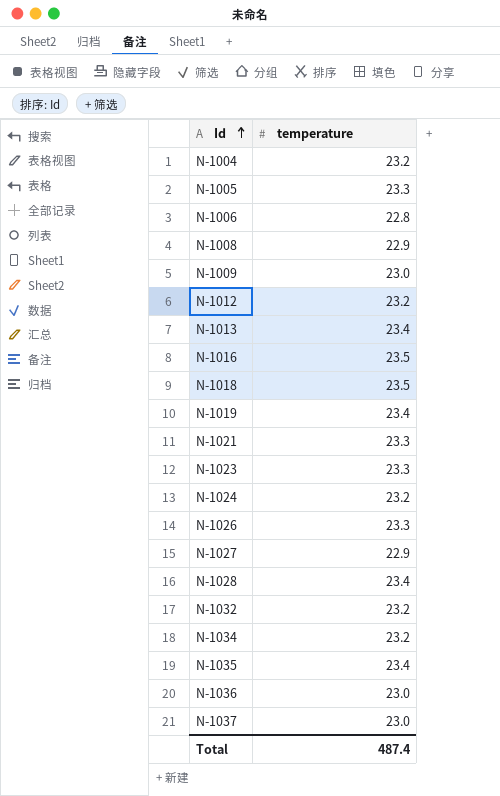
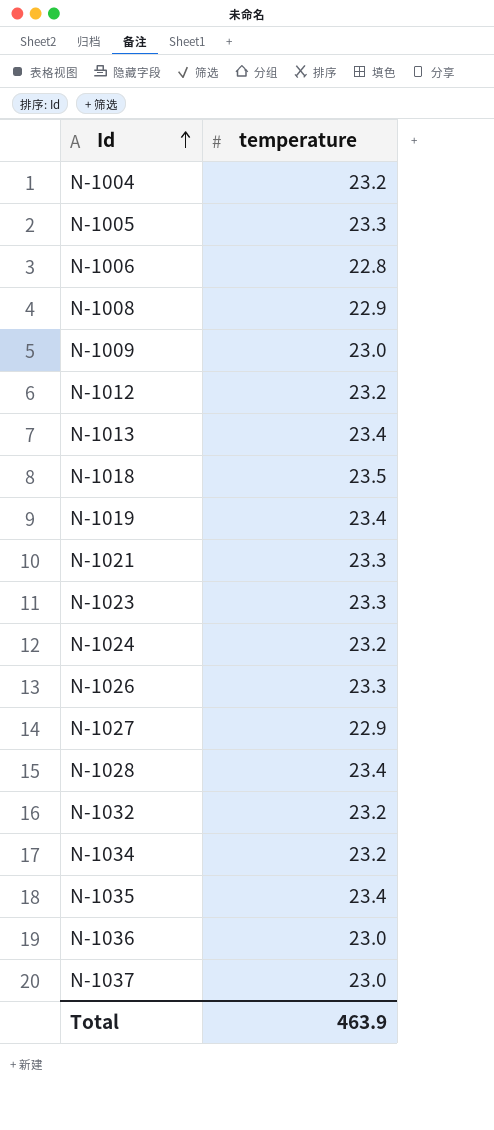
row N-1016: 23.5 -> none
Total | temperature: 487.4 -> 463.9

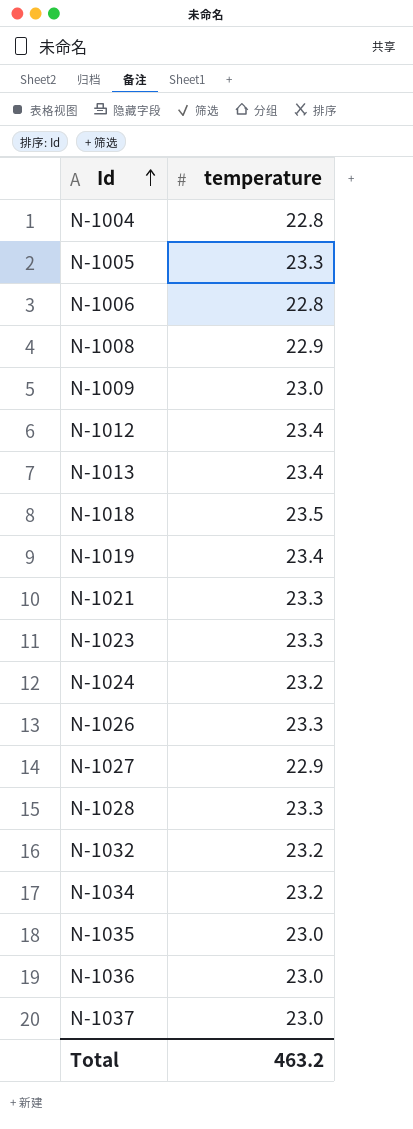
N-1004 | temperature: 23.2 -> 22.8
N-1012 | temperature: 23.2 -> 23.4
N-1028 | temperature: 23.4 -> 23.3
N-1035 | temperature: 23.4 -> 23.0
Total | temperature: 463.9 -> 463.2

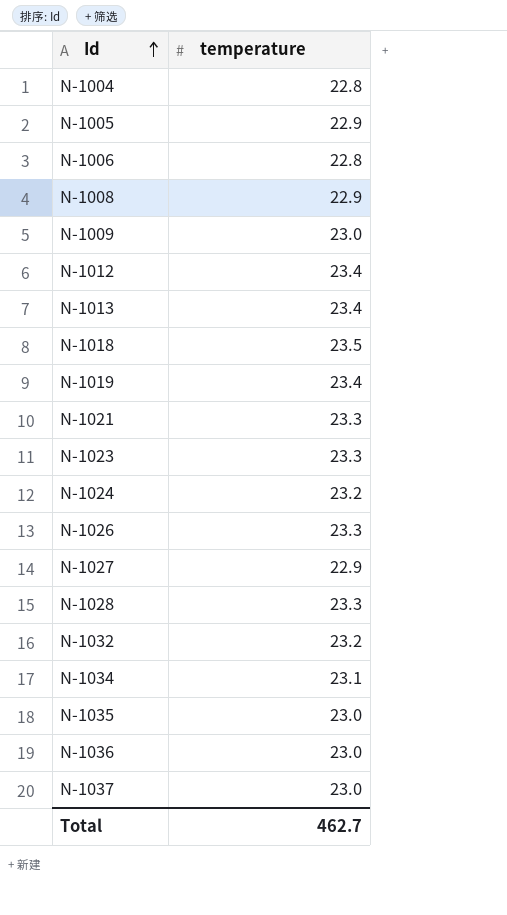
N-1005 | temperature: 23.3 -> 22.9
N-1034 | temperature: 23.2 -> 23.1
Total | temperature: 463.2 -> 462.7

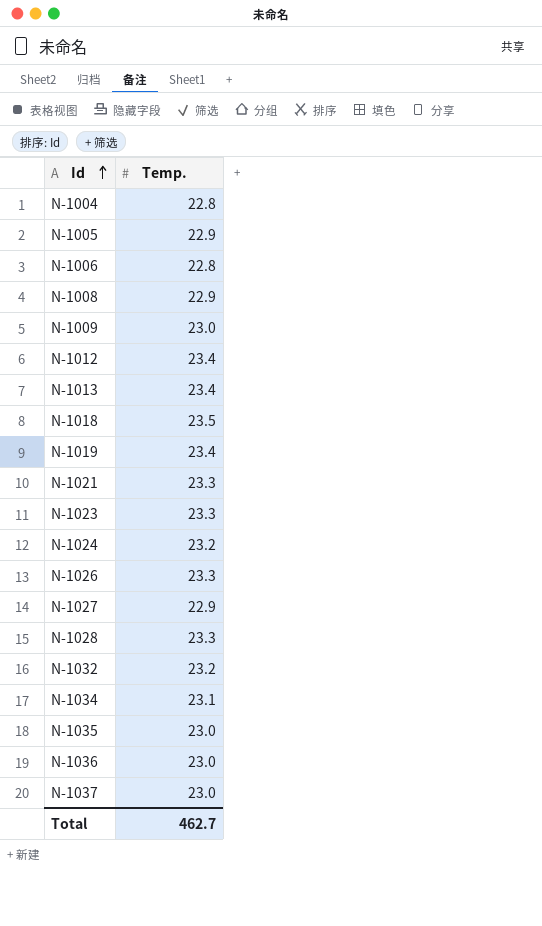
column name: temperature -> Temp.

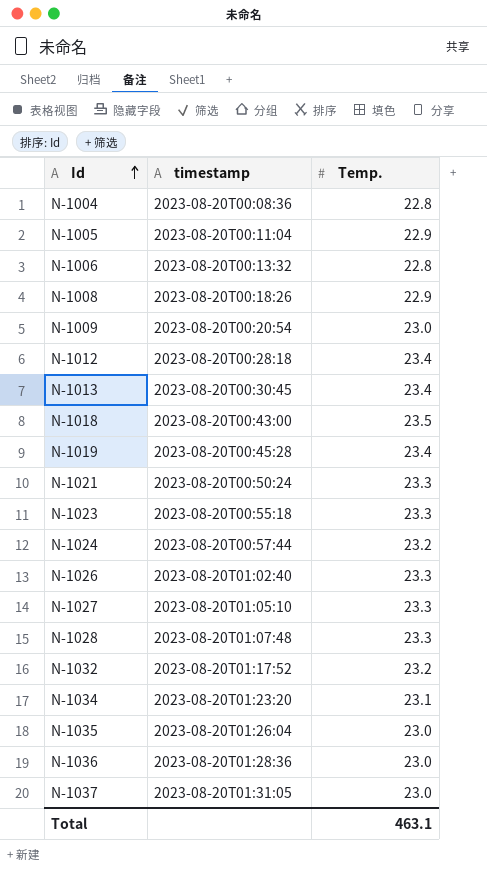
column timestamp | position: none -> 2
N-1027 | Temp.: 22.9 -> 23.3
Total | Temp.: 462.7 -> 463.1

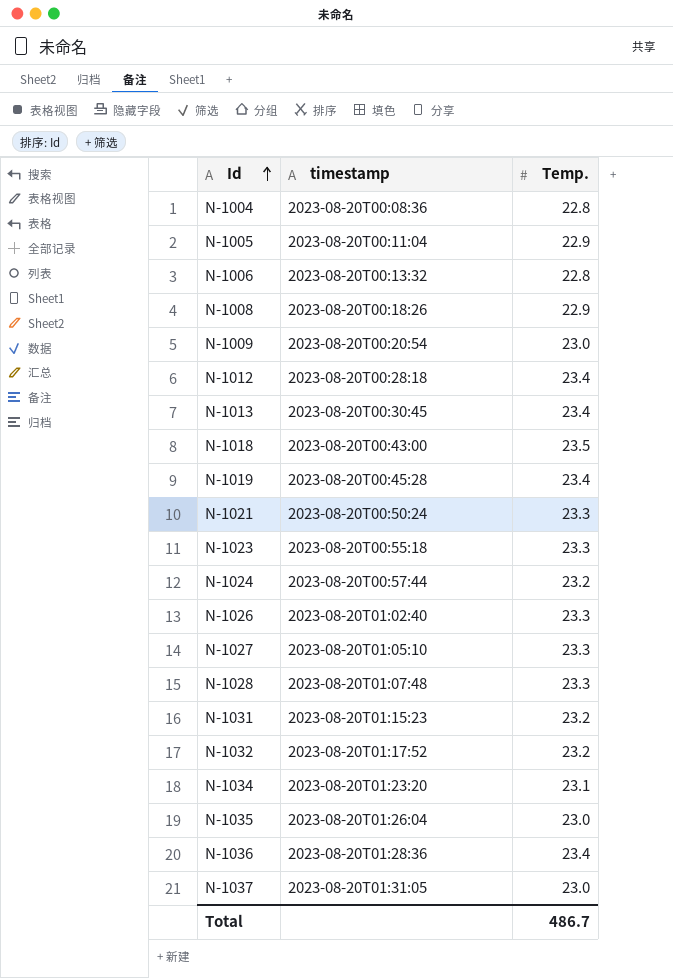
row N-1031: none -> 2023-08-20T01:15:23 | 23.2
N-1036 | Temp.: 23.0 -> 23.4
Total | Temp.: 463.1 -> 486.7

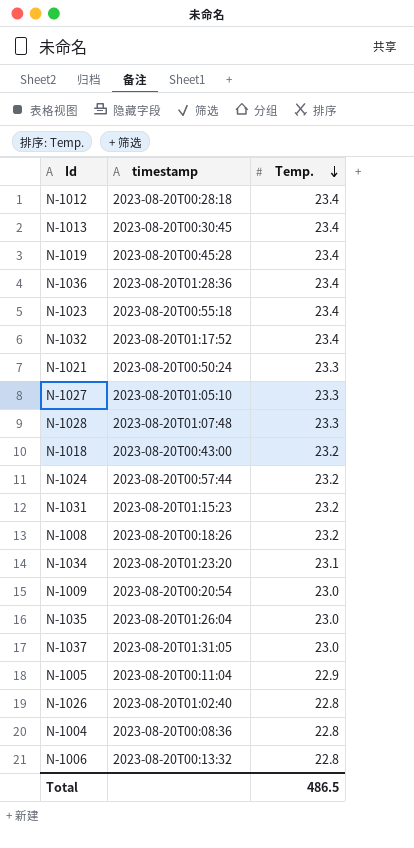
row order: Id ascending -> Temp. descending
N-1023 | Temp.: 23.3 -> 23.4
N-1032 | Temp.: 23.2 -> 23.4
N-1018 | Temp.: 23.5 -> 23.2
N-1008 | Temp.: 22.9 -> 23.2
N-1026 | Temp.: 23.3 -> 22.8
Total | Temp.: 486.7 -> 486.5

